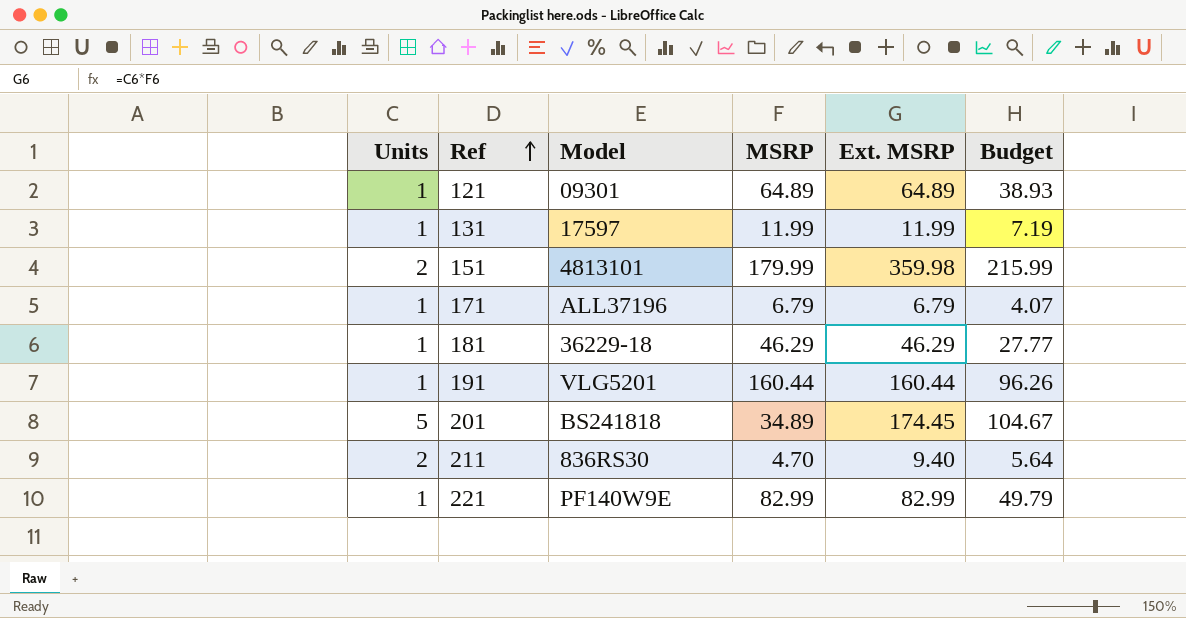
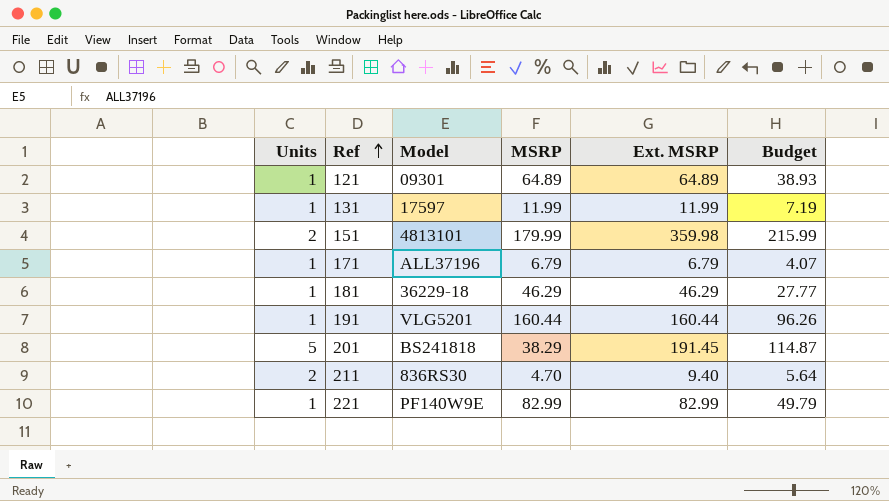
201 | MSRP: 34.89 -> 38.29
201 | Ext. MSRP: 174.45 -> 191.45
201 | Budget: 104.67 -> 114.87

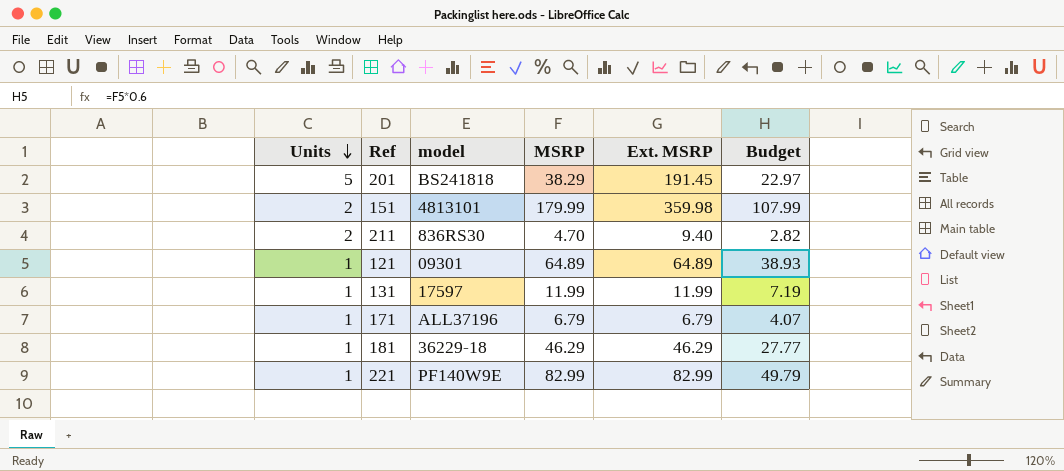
row order: Ref ascending -> Units descending
column name: Model -> model
column Budget | formula: [Ext. MSRP] * 0.6 -> [MSRP] * 0.6
row 191: 1 | VLG5201 | 160.44 | 160.44 | 96.26 -> none

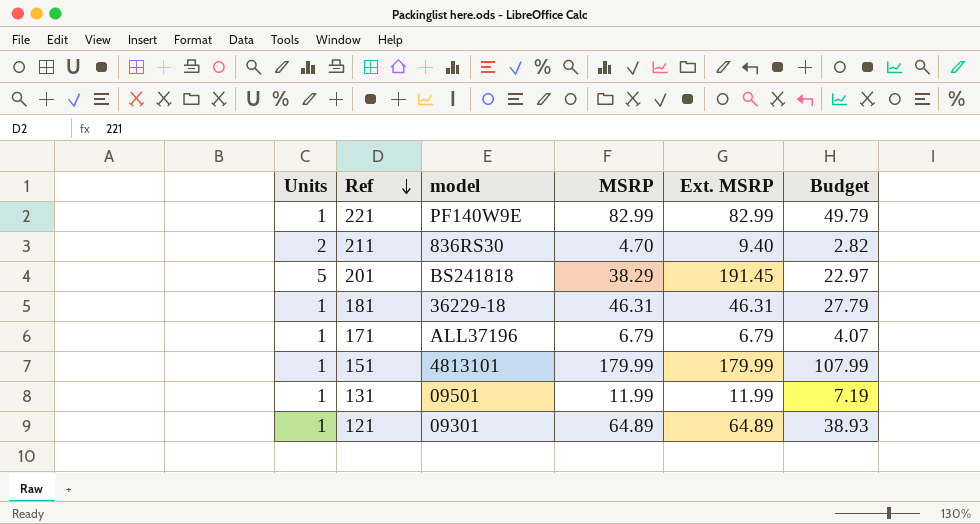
row order: Units descending -> Ref descending
181 | MSRP: 46.29 -> 46.31
181 | Ext. MSRP: 46.29 -> 46.31
181 | Budget: 27.77 -> 27.79
151 | Units: 2 -> 1
151 | Ext. MSRP: 359.98 -> 179.99
131 | model: 17597 -> 09501

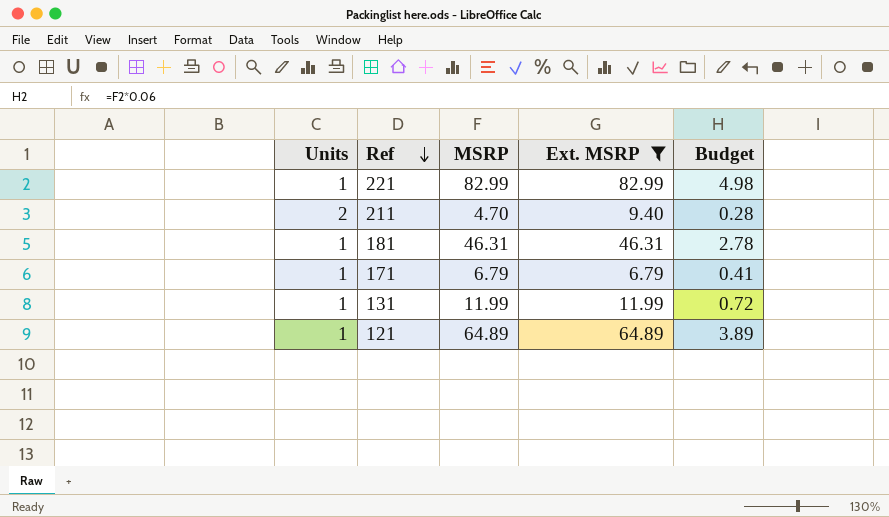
filter: none -> Ext. MSRP <= 82.99
column model | position: 3 -> none
column Budget | formula: [MSRP] * 0.6 -> [MSRP] * 0.06

